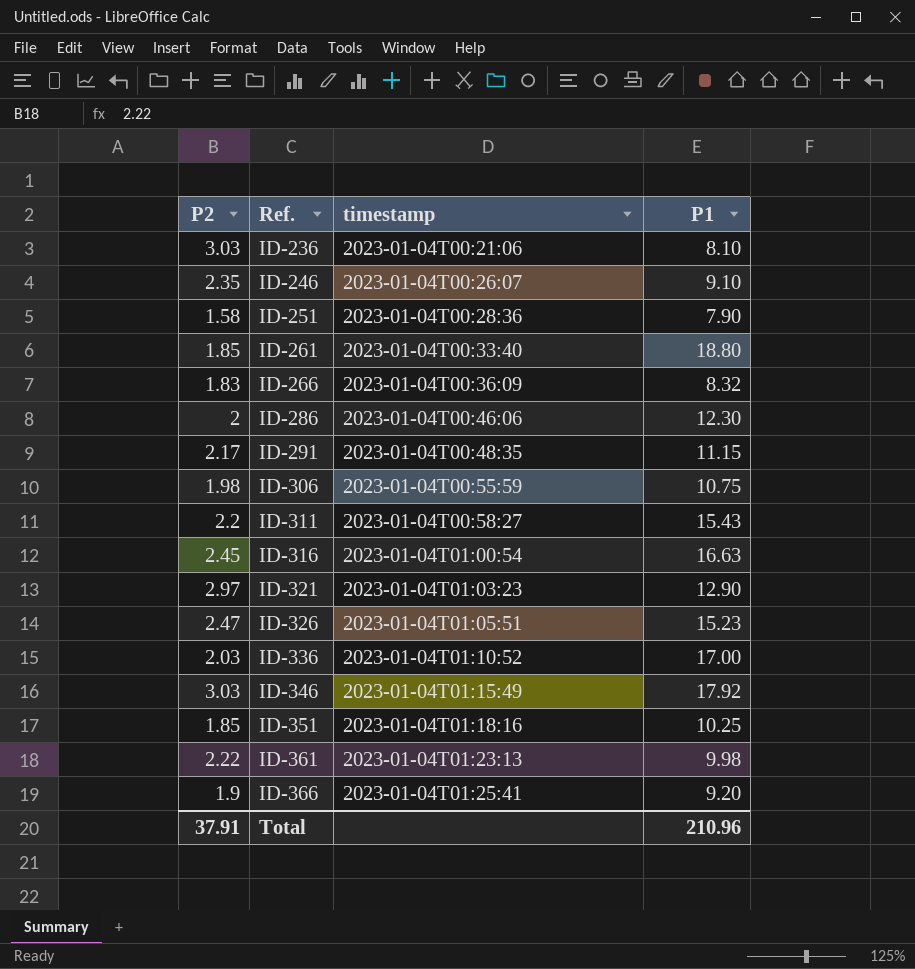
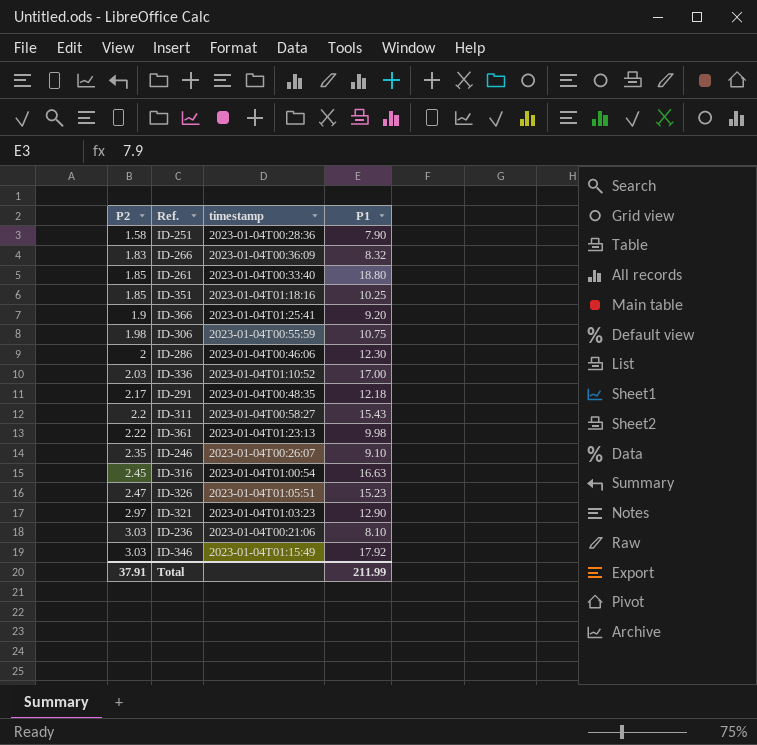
row order: Ref. ascending -> P2 ascending
ID-291 | P1: 11.15 -> 12.18
Total | P1: 210.96 -> 211.99

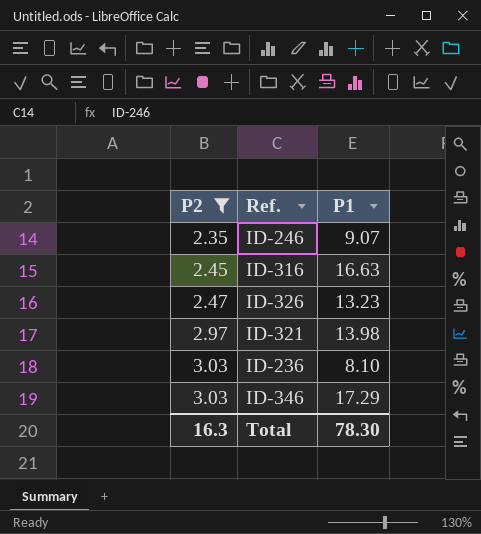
filter: none -> P2 >= 2.35
column timestamp | position: 3 -> none
ID-246 | P1: 9.10 -> 9.07
ID-326 | P1: 15.23 -> 13.23
ID-321 | P1: 12.90 -> 13.98
ID-346 | P1: 17.92 -> 17.29
Total | P2: 37.91 -> 16.3
Total | P1: 211.99 -> 78.30

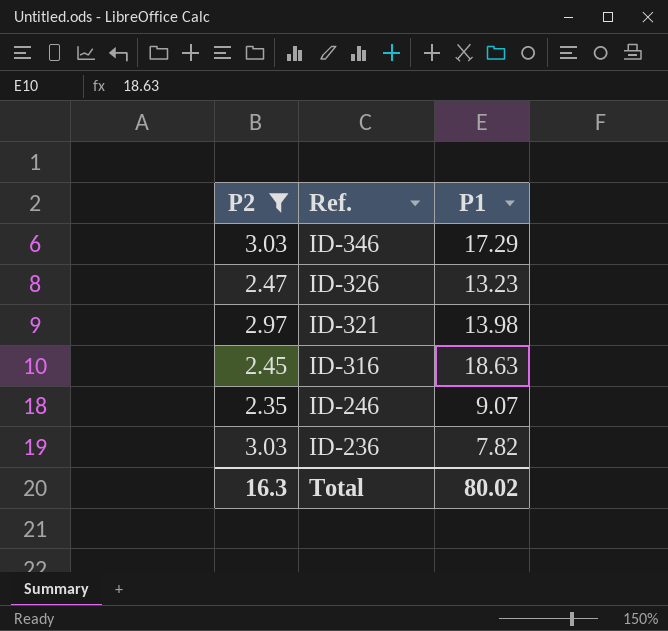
row order: P2 ascending -> Ref. descending
ID-316 | P1: 16.63 -> 18.63
ID-236 | P1: 8.10 -> 7.82
Total | P1: 78.30 -> 80.02

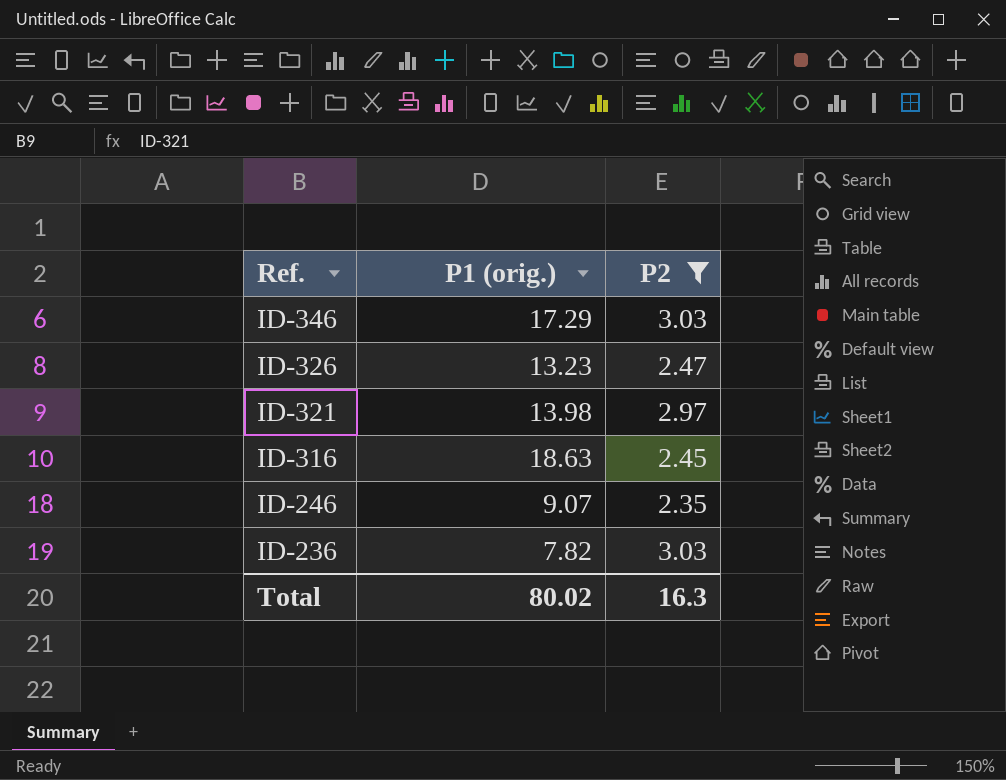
column name: P1 -> P1 (orig.)
column P2 | position: 1 -> 3

